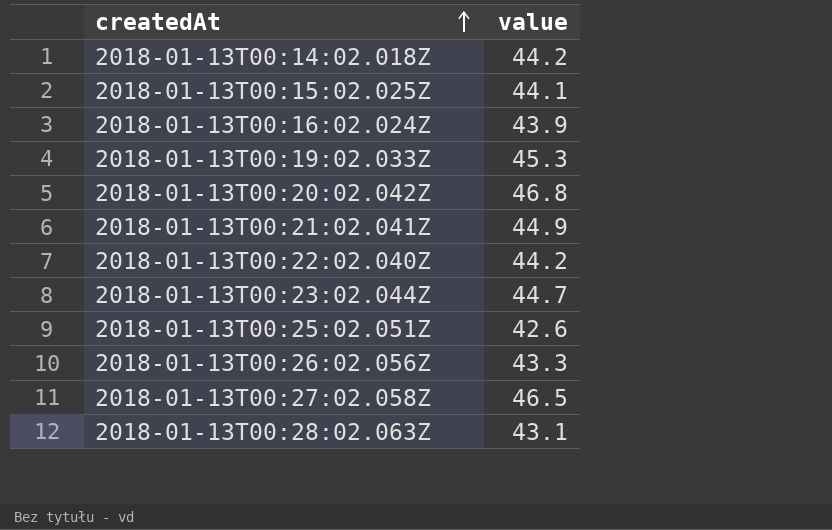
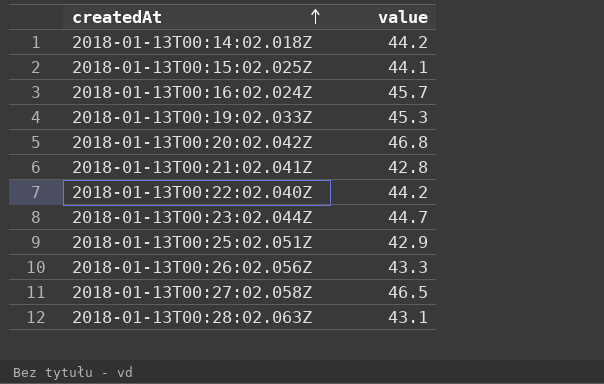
2018-01-13T00:16:02.024Z | value: 43.9 -> 45.7
2018-01-13T00:21:02.041Z | value: 44.9 -> 42.8
2018-01-13T00:25:02.051Z | value: 42.6 -> 42.9

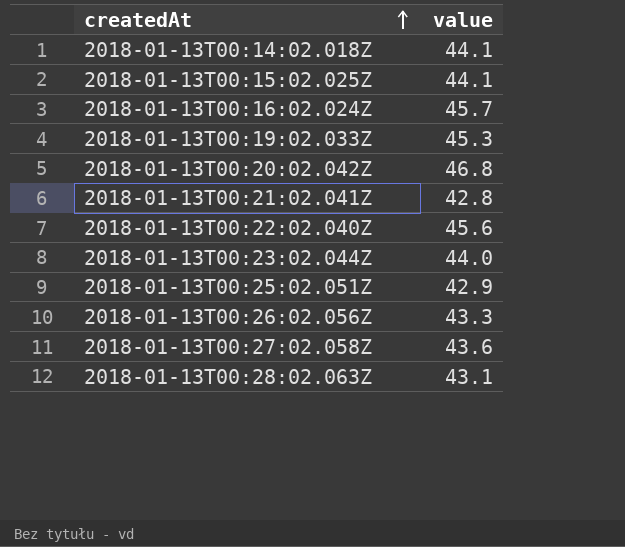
2018-01-13T00:14:02.018Z | value: 44.2 -> 44.1
2018-01-13T00:22:02.040Z | value: 44.2 -> 45.6
2018-01-13T00:23:02.044Z | value: 44.7 -> 44.0
2018-01-13T00:27:02.058Z | value: 46.5 -> 43.6

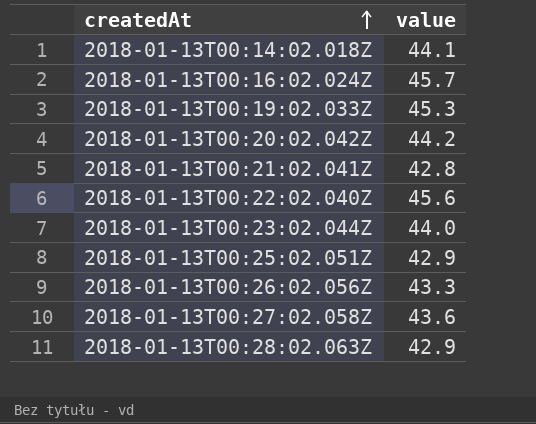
row 2018-01-13T00:15:02.025Z: 44.1 -> none
2018-01-13T00:20:02.042Z | value: 46.8 -> 44.2
2018-01-13T00:28:02.063Z | value: 43.1 -> 42.9

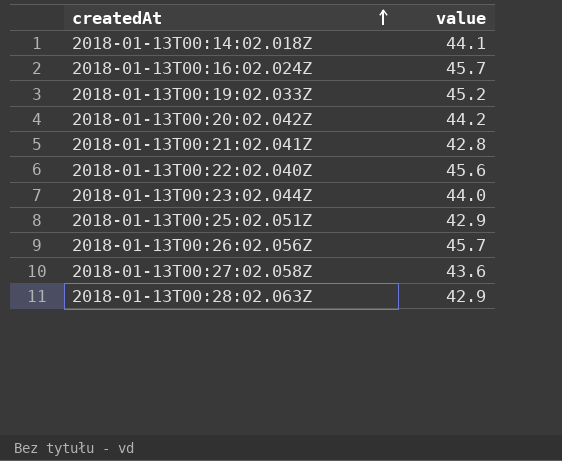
2018-01-13T00:19:02.033Z | value: 45.3 -> 45.2
2018-01-13T00:26:02.056Z | value: 43.3 -> 45.7

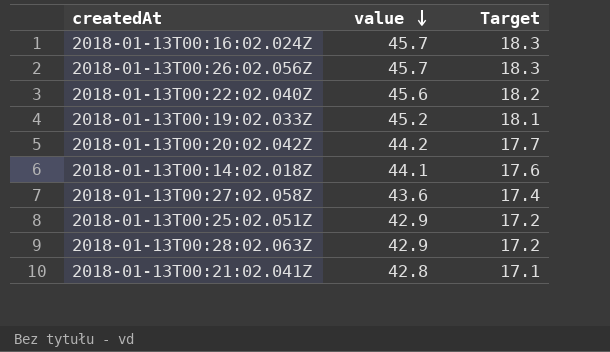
row order: createdAt ascending -> value descending
column Target | formula: none -> [value] * 0.4
row 2018-01-13T00:23:02.044Z: 44.0 -> none

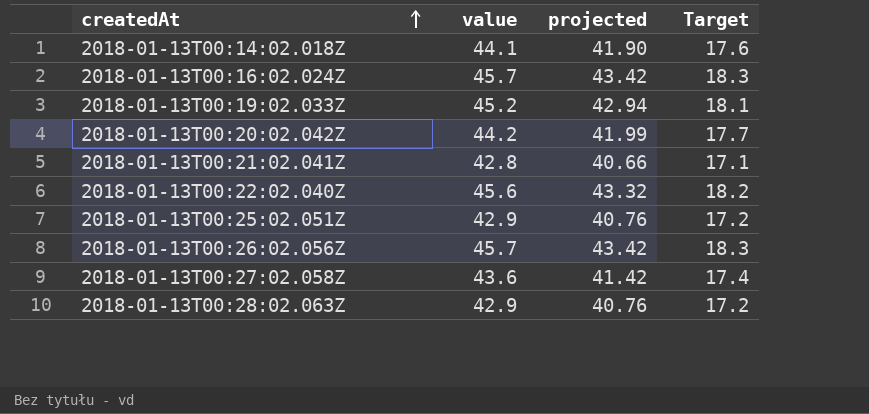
row order: value descending -> createdAt ascending
column projected | formula: none -> [value] * 0.95

